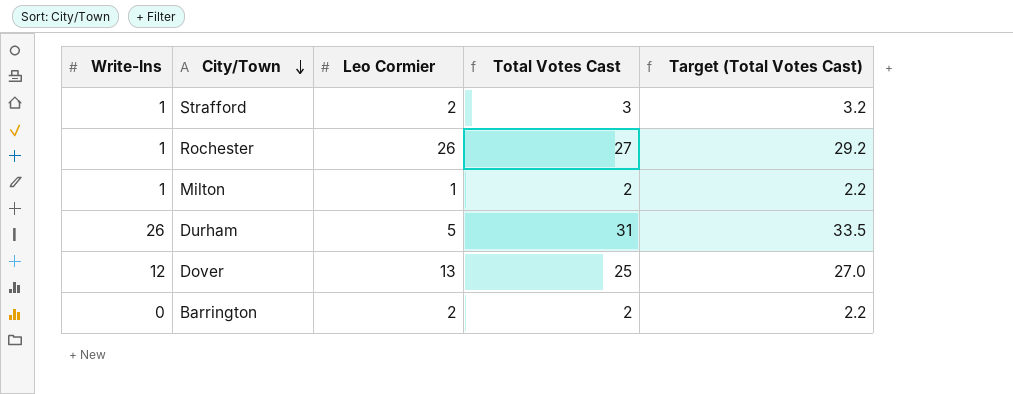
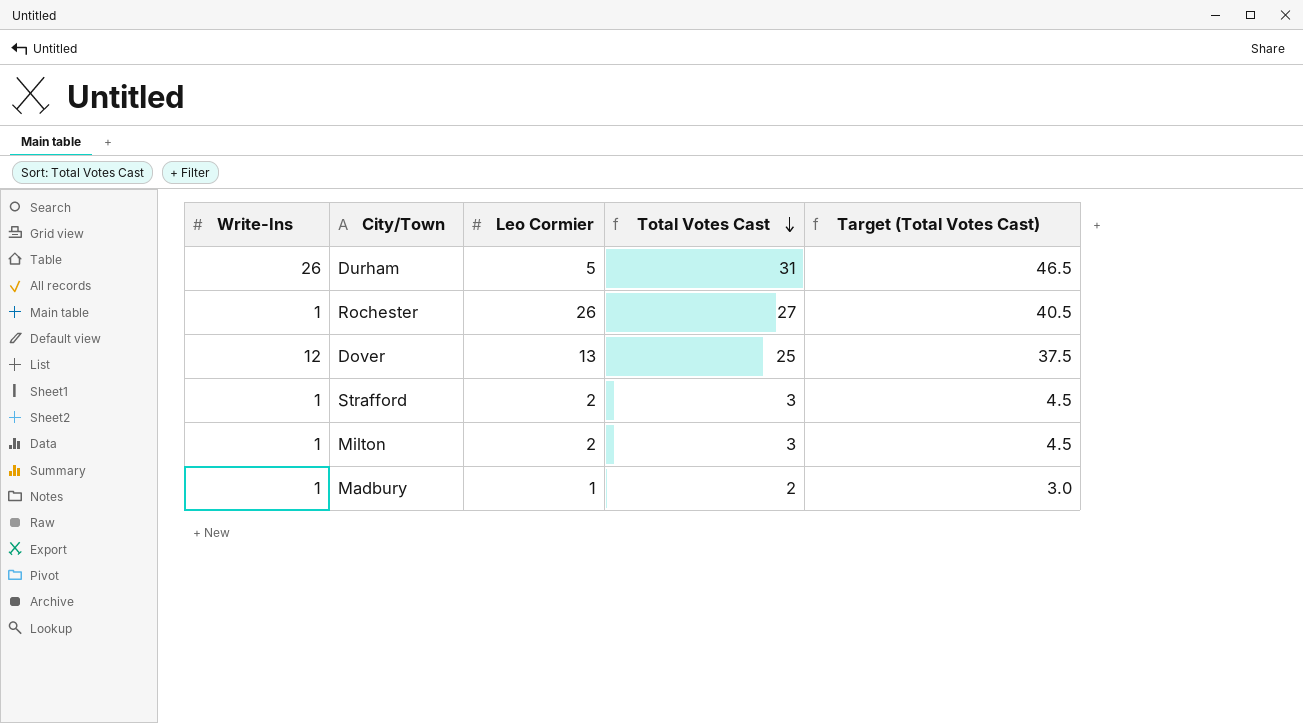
row order: City/Town descending -> Total Votes Cast descending
column Target (Total Votes Cast) | formula: [Total Votes Cast] * 1.08 -> [Total Votes Cast] * 1.5
row Barrington: 0 | 2 | 2 | 2.2 -> none
Milton | Leo Cormier: 1 -> 2
Milton | Total Votes Cast: 2 -> 3
row Madbury: none -> 1 | 1 | 2 | 3.0

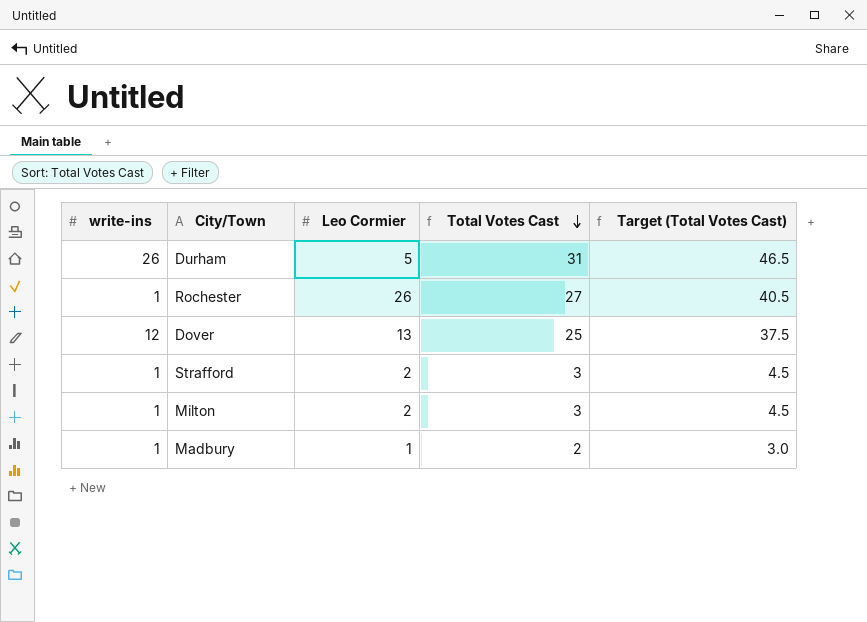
column name: Write-Ins -> write-ins

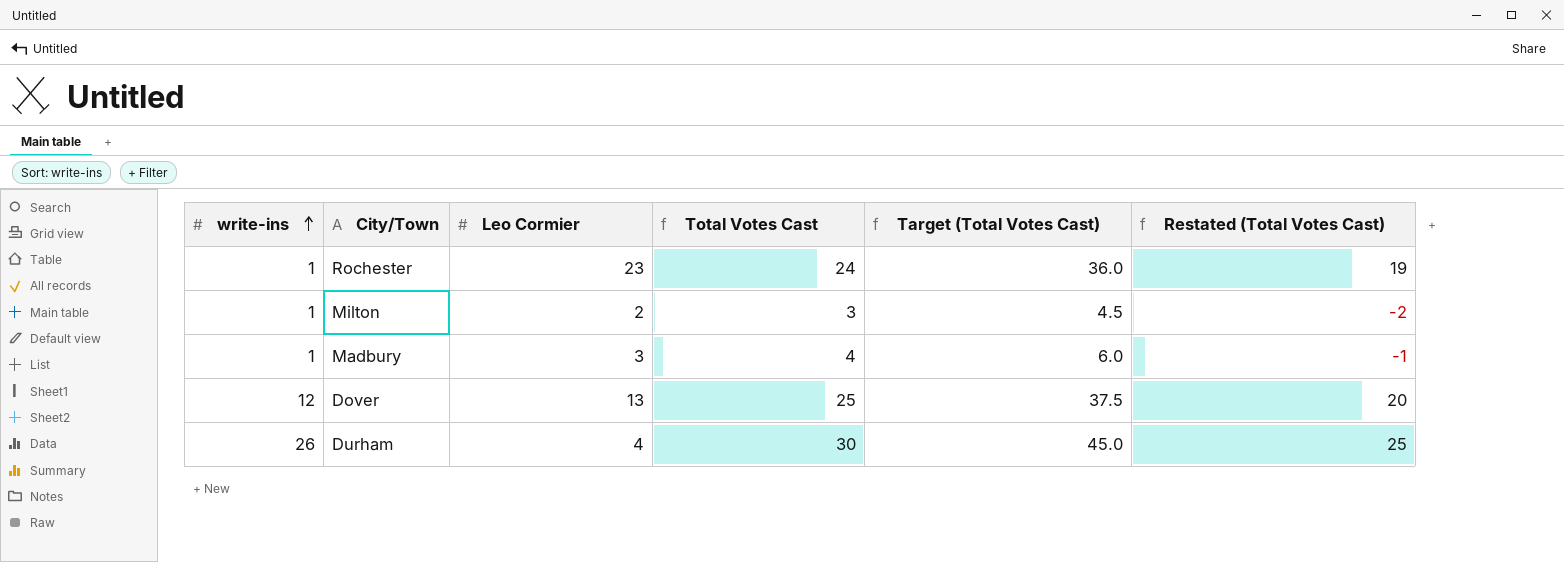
row order: Total Votes Cast descending -> write-ins ascending
column Restated (Total Votes Cast) | formula: none -> [Total Votes Cast] - 5
row Strafford: 1 | 2 | 3 | 4.5 -> none
Rochester | Leo Cormier: 26 -> 23
Rochester | Total Votes Cast: 27 -> 24
Rochester | Target (Total Votes Cast): 40.5 -> 36.0
Madbury | Leo Cormier: 1 -> 3
Madbury | Total Votes Cast: 2 -> 4
Madbury | Target (Total Votes Cast): 3.0 -> 6.0
Durham | Leo Cormier: 5 -> 4
Durham | Total Votes Cast: 31 -> 30
Durham | Target (Total Votes Cast): 46.5 -> 45.0

